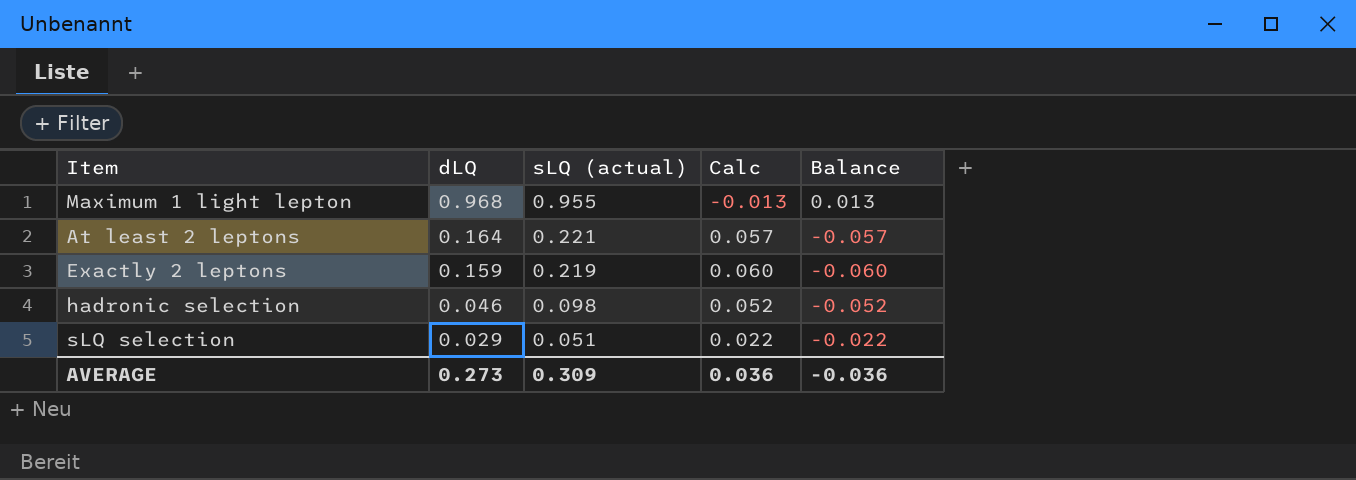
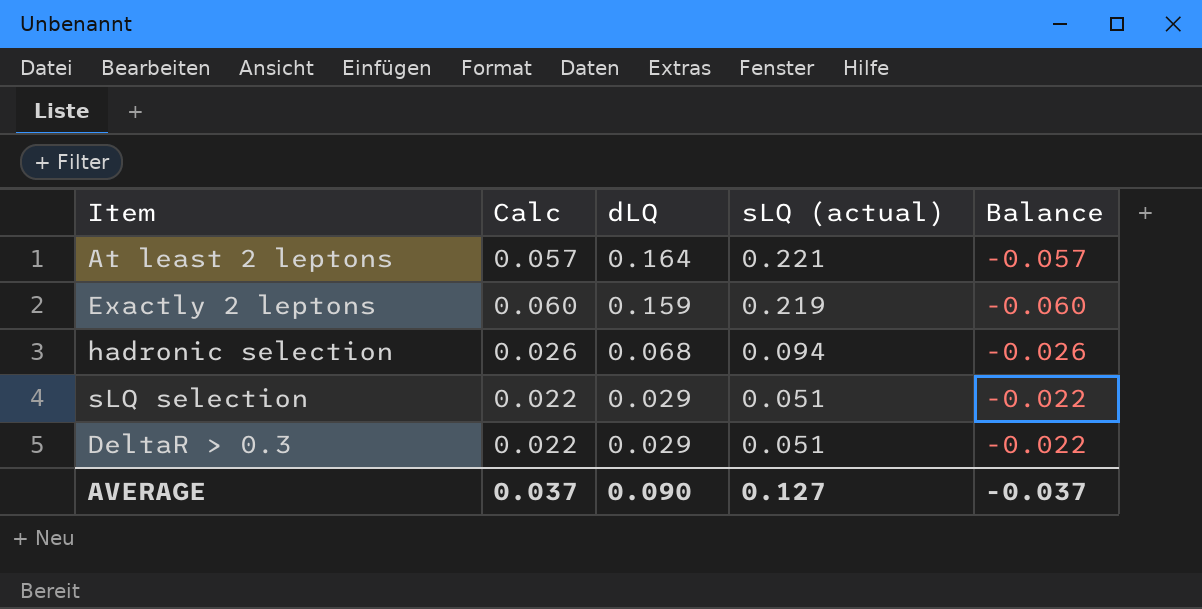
column Calc | position: 4 -> 2
row Maximum 1 light lepton: 0.968 | 0.955 | -0.013 | 0.013 -> none
hadronic selection | Calc: 0.052 -> 0.026
hadronic selection | dLQ: 0.046 -> 0.068
hadronic selection | sLQ (actual): 0.098 -> 0.094
hadronic selection | Balance: -0.052 -> -0.026
row DeltaR > 0.3: none -> 0.022 | 0.029 | 0.051 | -0.022
AVERAGE | Calc: 0.036 -> 0.037
AVERAGE | dLQ: 0.273 -> 0.090
AVERAGE | sLQ (actual): 0.309 -> 0.127
AVERAGE | Balance: -0.036 -> -0.037

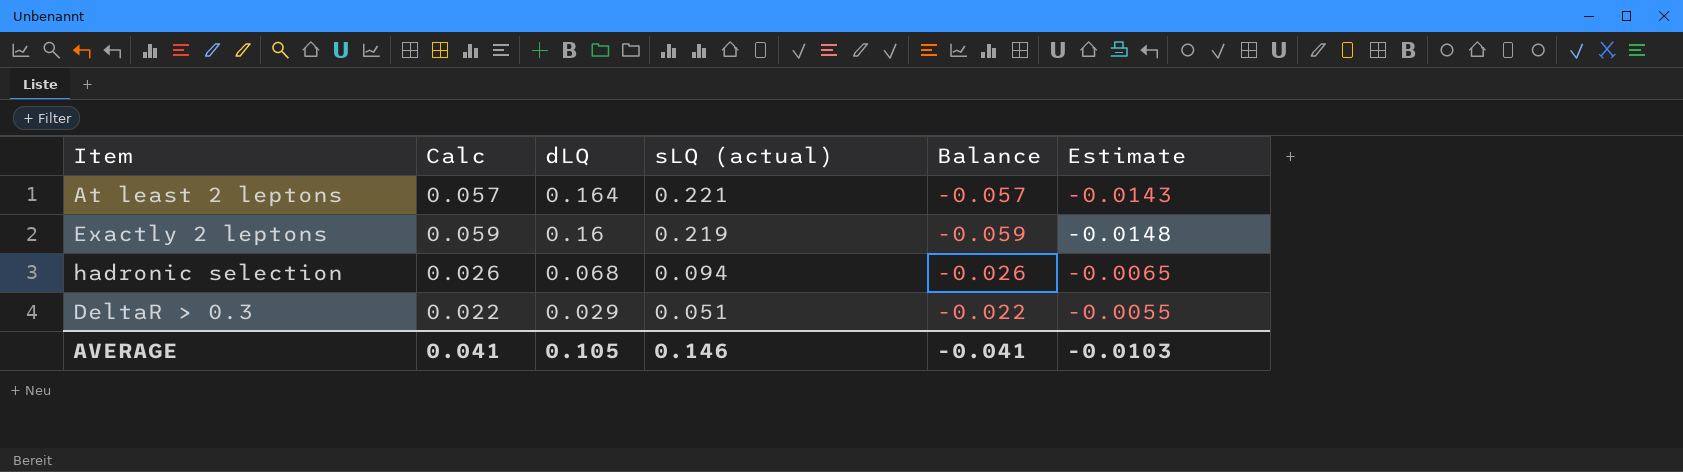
column Estimate | formula: none -> [Balance] * 0.25
row sLQ selection: 0.022 | 0.029 | 0.051 | -0.022 -> none
Exactly 2 leptons | Calc: 0.060 -> 0.059
Exactly 2 leptons | dLQ: 0.159 -> 0.16
Exactly 2 leptons | Balance: -0.060 -> -0.059
AVERAGE | Calc: 0.037 -> 0.041
AVERAGE | dLQ: 0.090 -> 0.105
AVERAGE | sLQ (actual): 0.127 -> 0.146
AVERAGE | Balance: -0.037 -> -0.041

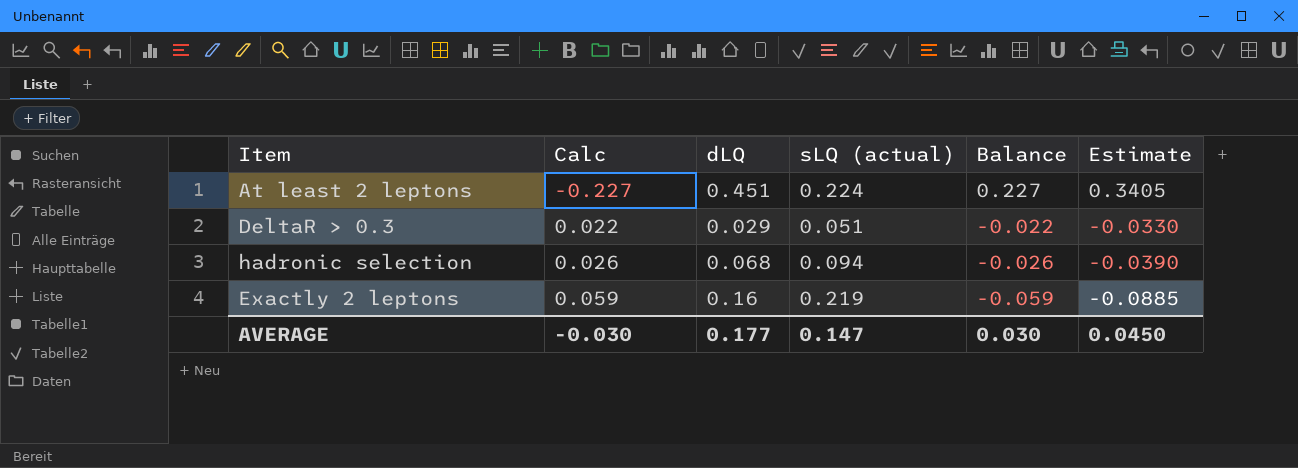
row order: dLQ descending -> Calc ascending
column Estimate | formula: [Balance] * 0.25 -> [Balance] * 1.5
At least 2 leptons | Calc: 0.057 -> -0.227
At least 2 leptons | dLQ: 0.164 -> 0.451
At least 2 leptons | sLQ (actual): 0.221 -> 0.224
At least 2 leptons | Balance: -0.057 -> 0.227
AVERAGE | Calc: 0.041 -> -0.030
AVERAGE | dLQ: 0.105 -> 0.177
AVERAGE | sLQ (actual): 0.146 -> 0.147
AVERAGE | Balance: -0.041 -> 0.030
AVERAGE | Estimate: -0.0103 -> 0.0450

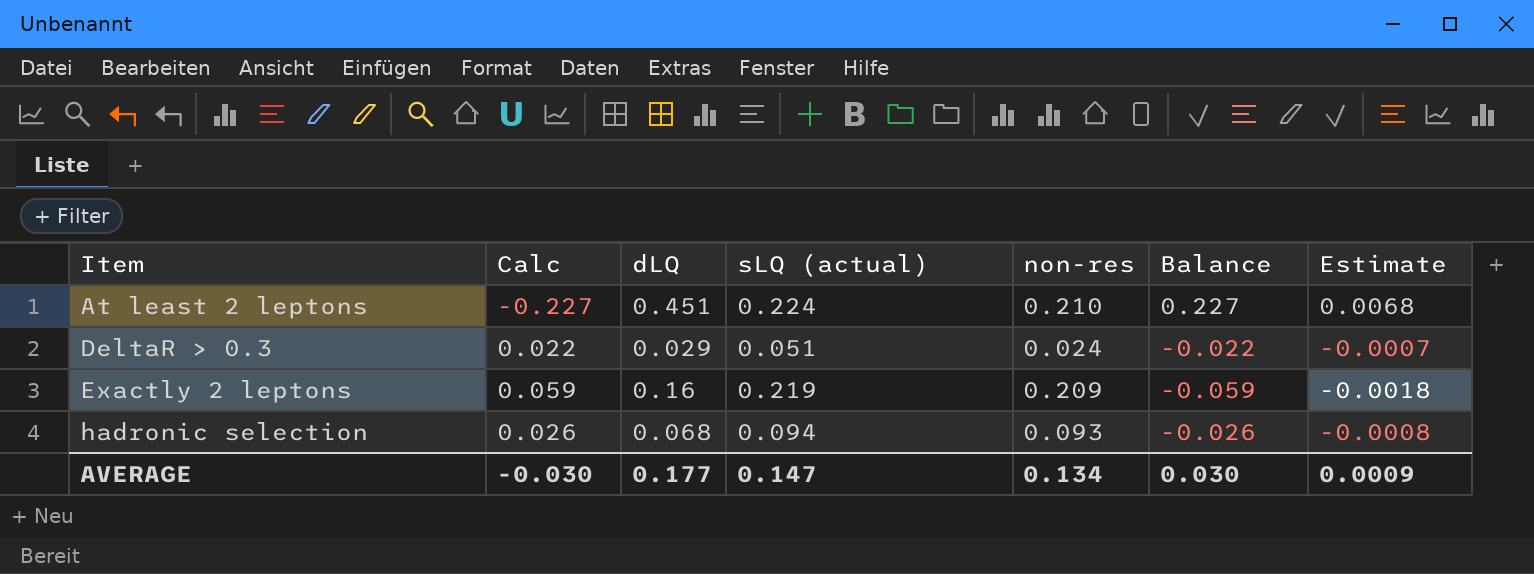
row order: Calc ascending -> Item ascending
column non-res | position: none -> 5
column Estimate | formula: [Balance] * 1.5 -> [Balance] * 0.03
AVERAGE | Estimate: 0.0450 -> 0.0009

